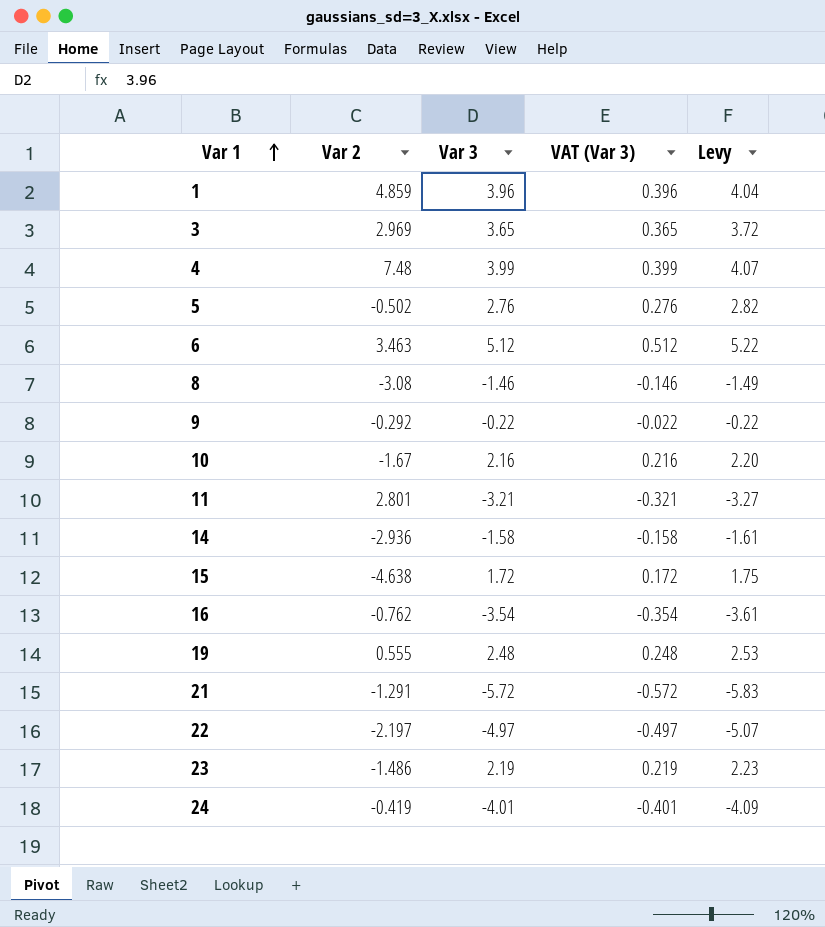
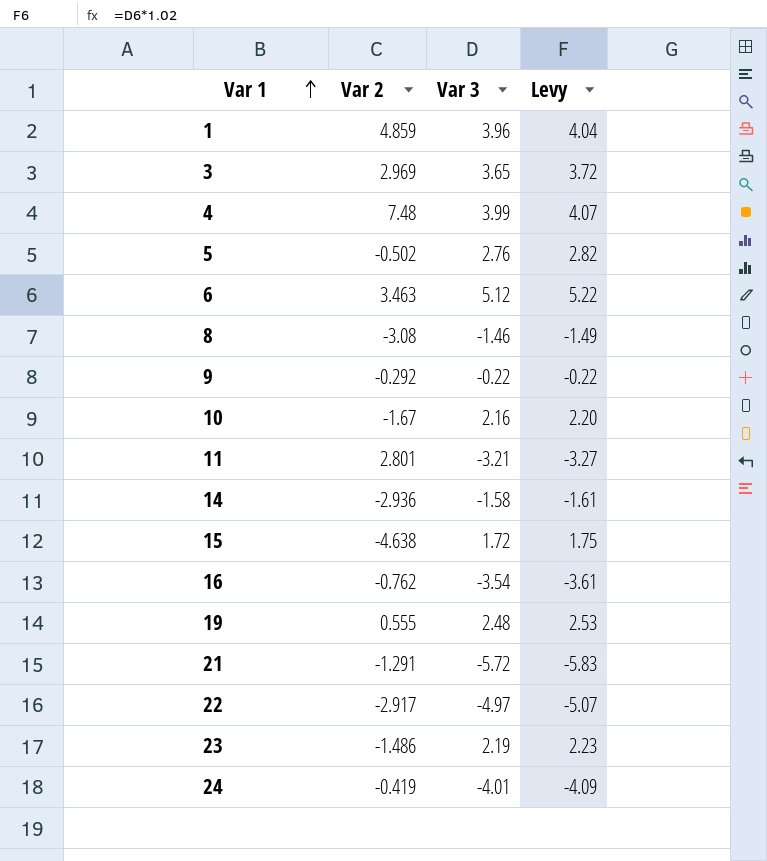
column VAT (Var 3) | formula: [Var 3] * 0.1 -> none
22 | Var 2: -2.197 -> -2.917

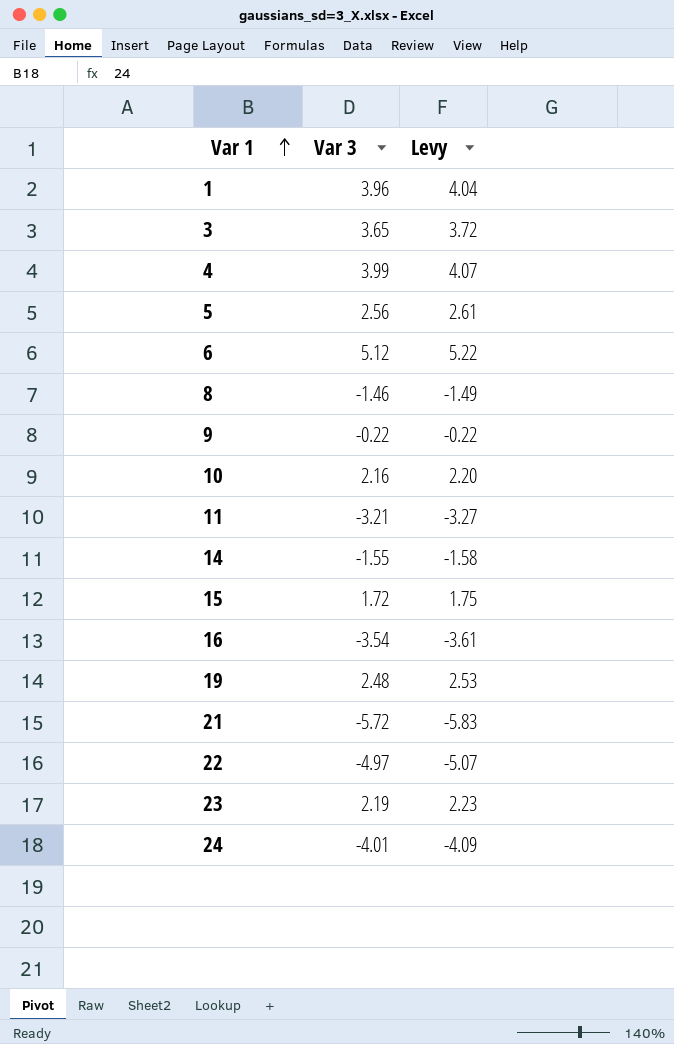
column Var 2 | position: 2 -> none
5 | Var 3: 2.76 -> 2.56
5 | Levy: 2.82 -> 2.61
14 | Var 3: -1.58 -> -1.55
14 | Levy: -1.61 -> -1.58

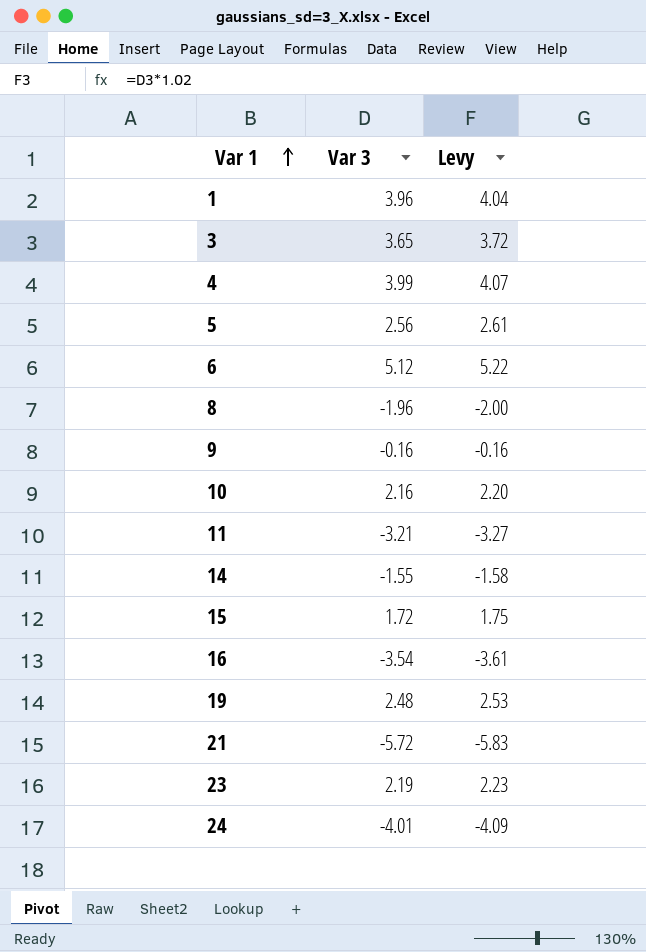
row 22: -4.97 | -5.07 -> none
8 | Var 3: -1.46 -> -1.96
8 | Levy: -1.49 -> -2.00
9 | Var 3: -0.22 -> -0.16
9 | Levy: -0.22 -> -0.16

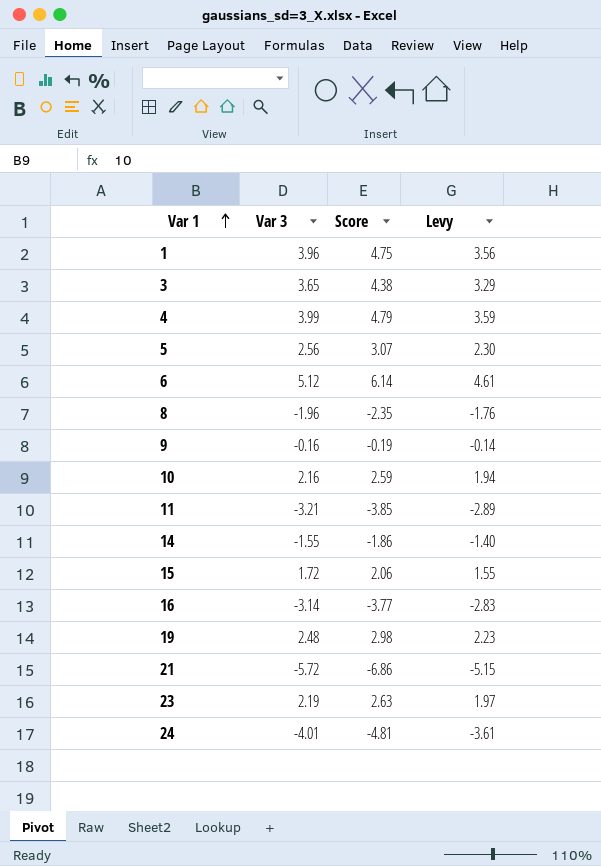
column Score | formula: none -> [Var 3] * 1.2
column Levy | formula: [Var 3] * 1.02 -> [Var 3] * 0.9
16 | Var 3: -3.54 -> -3.14

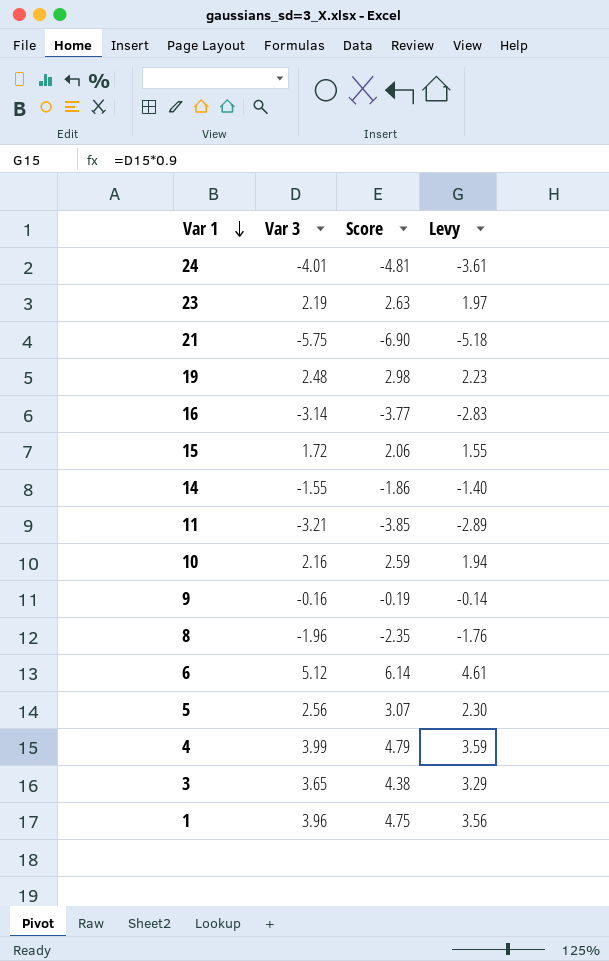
row order: Var 1 ascending -> Var 1 descending
21 | Var 3: -5.72 -> -5.75
21 | Score: -6.86 -> -6.90
21 | Levy: -5.15 -> -5.18

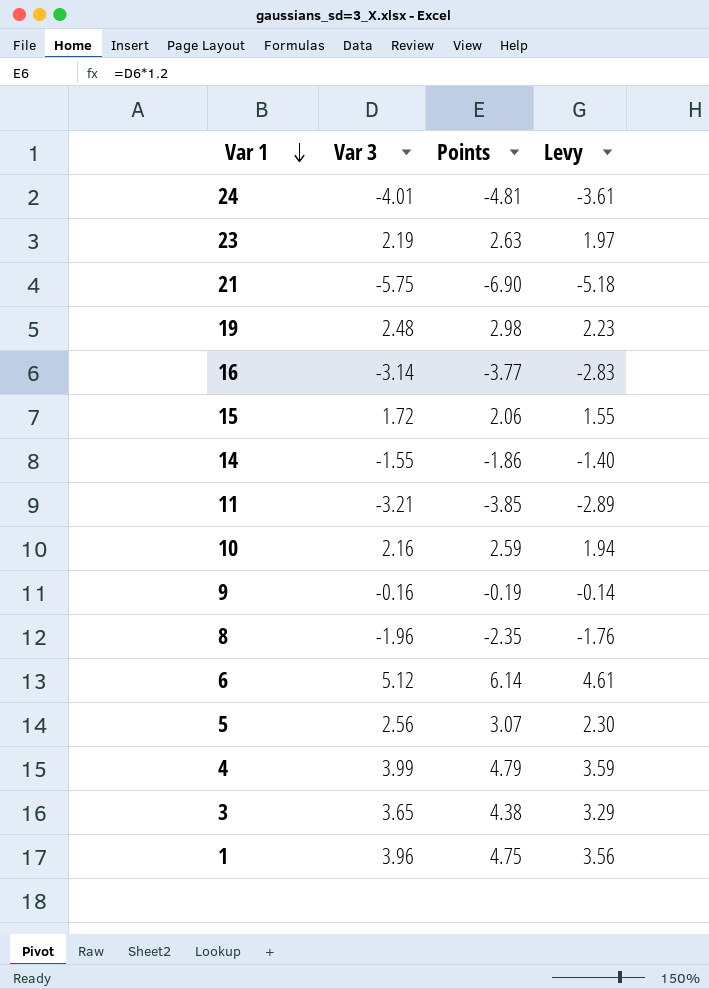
column name: Score -> Points

